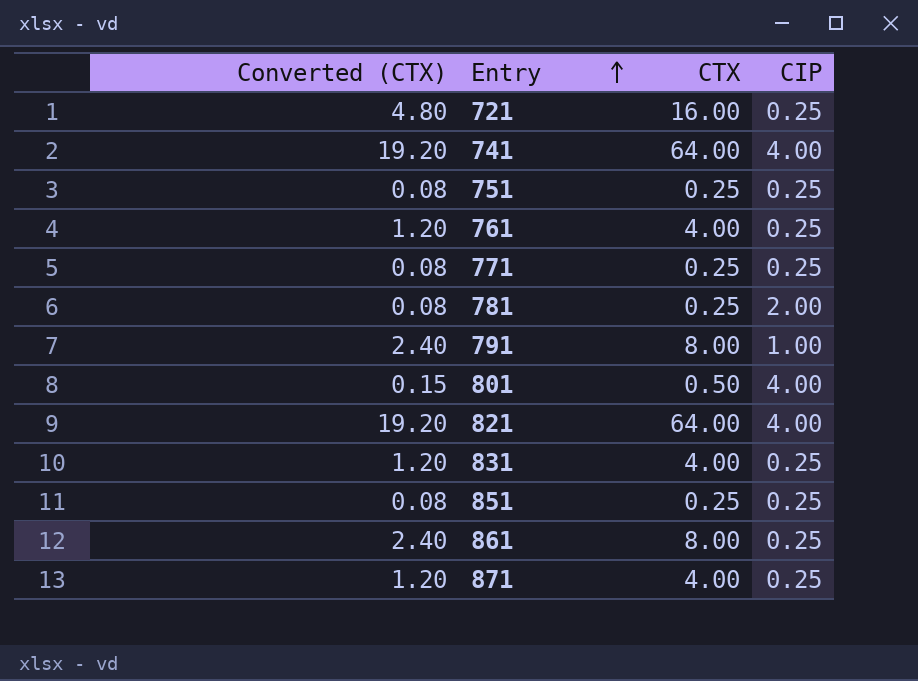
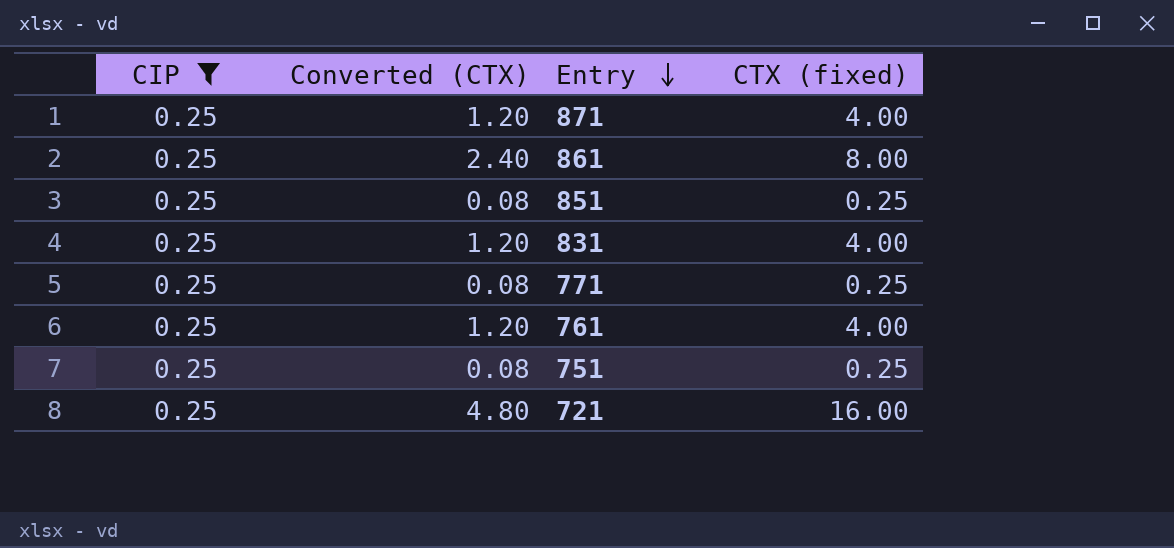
filter: none -> CIP = 0.25
row order: Entry ascending -> Entry descending
column CIP | position: 4 -> 1
column name: CTX -> CTX (fixed)

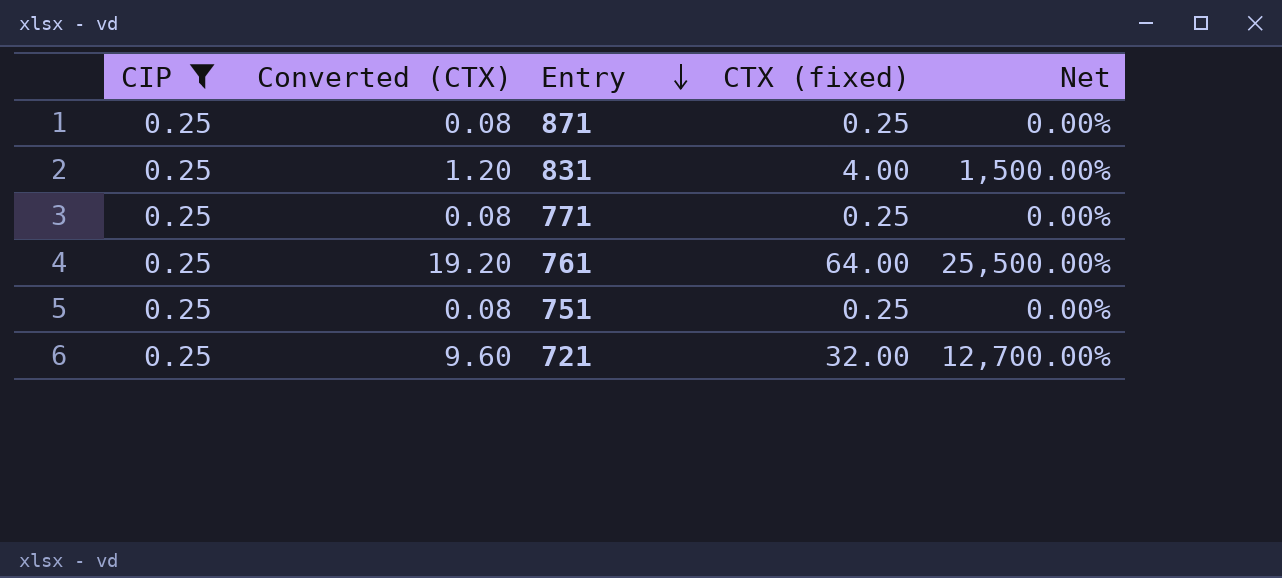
column Net | formula: none -> ([CTX (fixed)] - [CIP]) / [CIP]
row 861: 0.25 | 2.40 | 8.00 -> none
row 851: 0.25 | 0.08 | 0.25 -> none
871 | Converted (CTX): 1.20 -> 0.08
871 | CTX (fixed): 4.00 -> 0.25
761 | Converted (CTX): 1.20 -> 19.20
761 | CTX (fixed): 4.00 -> 64.00
721 | Converted (CTX): 4.80 -> 9.60
721 | CTX (fixed): 16.00 -> 32.00

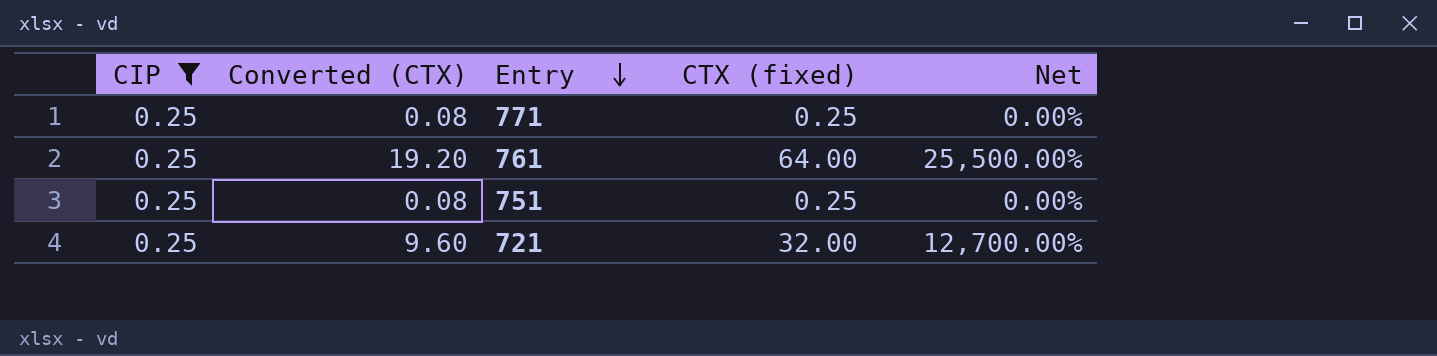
row 871: 0.25 | 0.08 | 0.25 | 0.00% -> none
row 831: 0.25 | 1.20 | 4.00 | 1,500.00% -> none

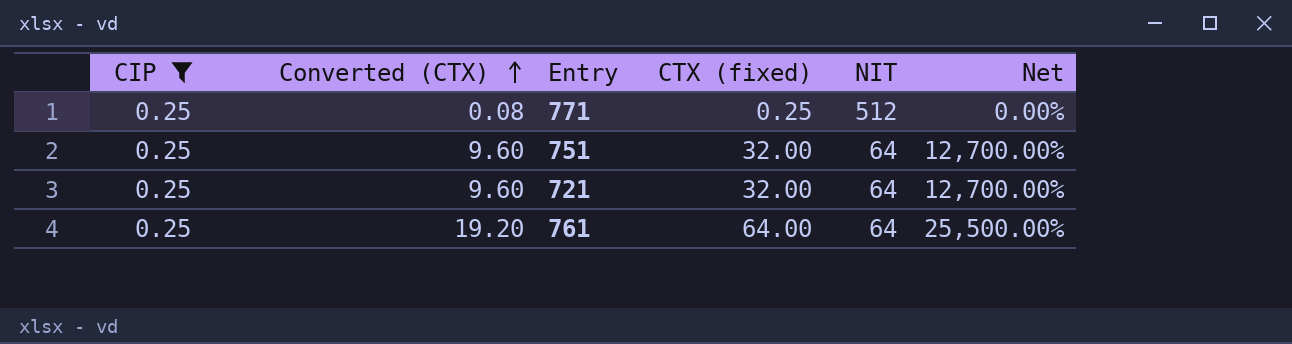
row order: Entry descending -> Converted (CTX) ascending
column NIT | position: none -> 5
751 | Converted (CTX): 0.08 -> 9.60
751 | CTX (fixed): 0.25 -> 32.00
751 | Net: 0.00% -> 12,700.00%

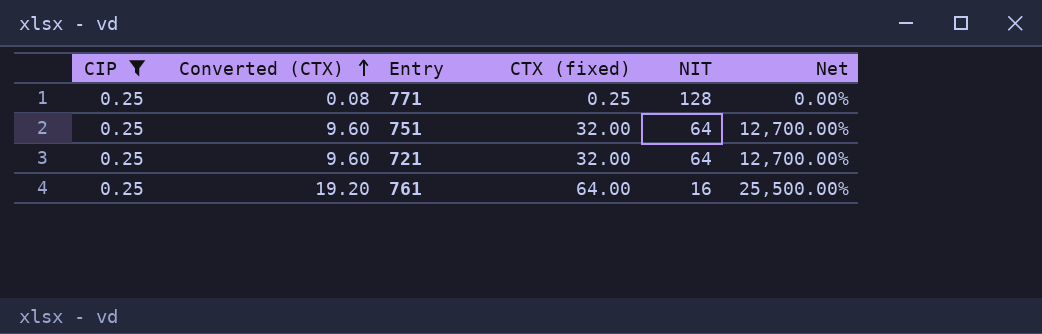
771 | NIT: 512 -> 128
761 | NIT: 64 -> 16

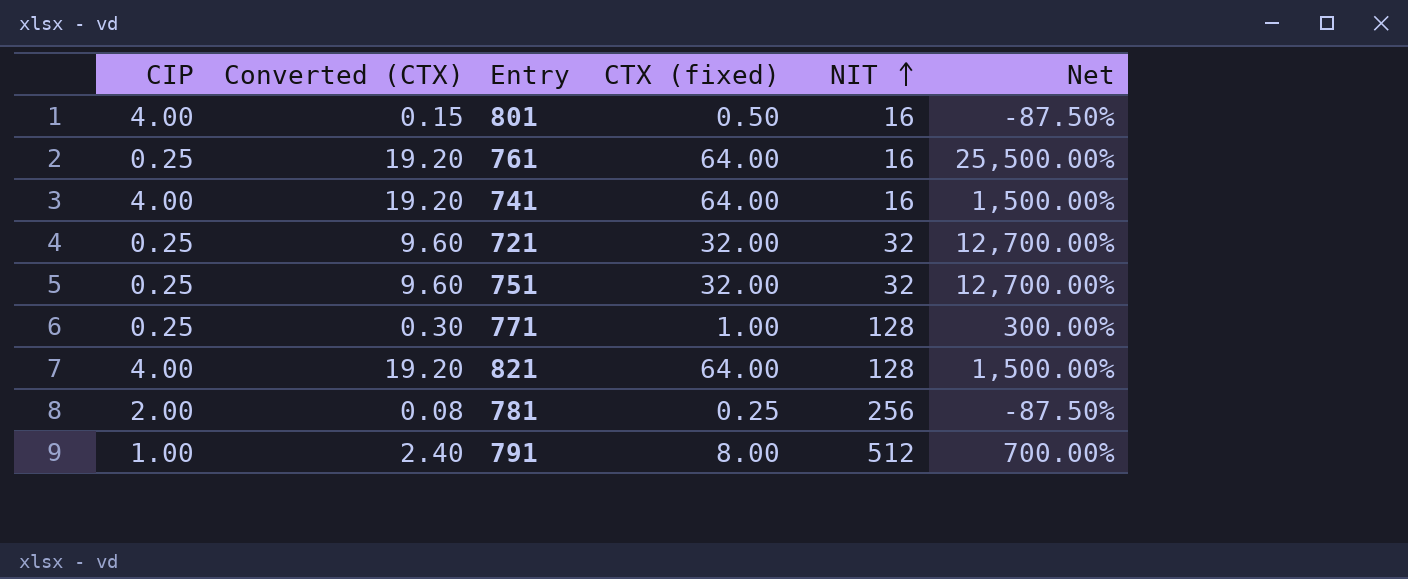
filter: CIP = 0.25 -> none
row order: Converted (CTX) ascending -> NIT ascending
721 | NIT: 64 -> 32
751 | NIT: 64 -> 32
771 | Converted (CTX): 0.08 -> 0.30
771 | CTX (fixed): 0.25 -> 1.00
771 | Net: 0.00% -> 300.00%

